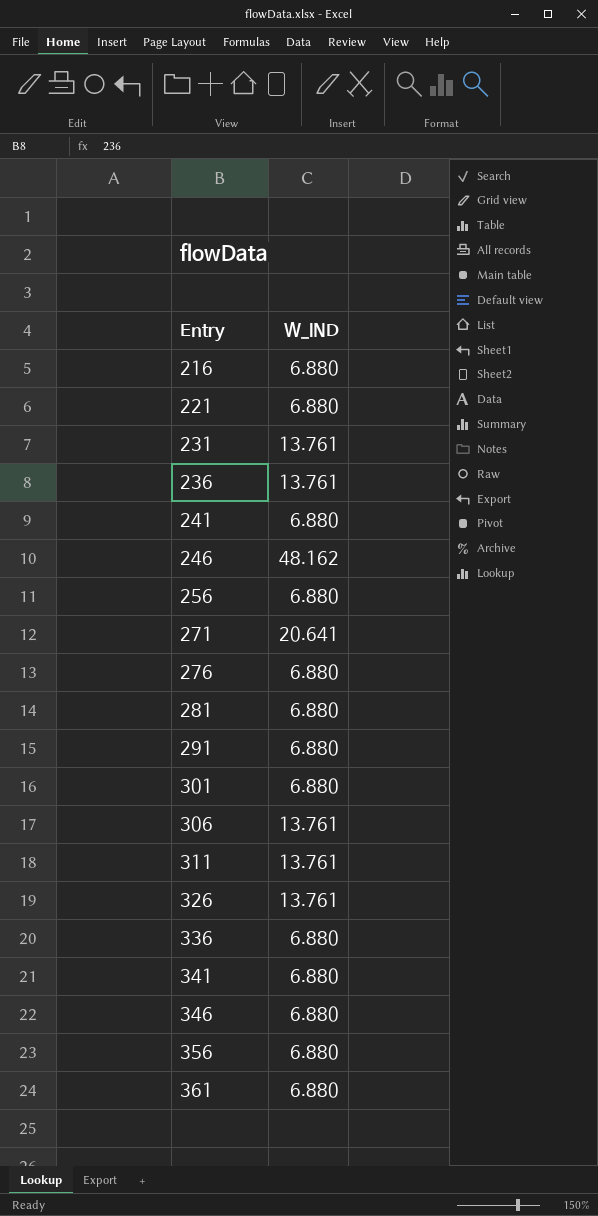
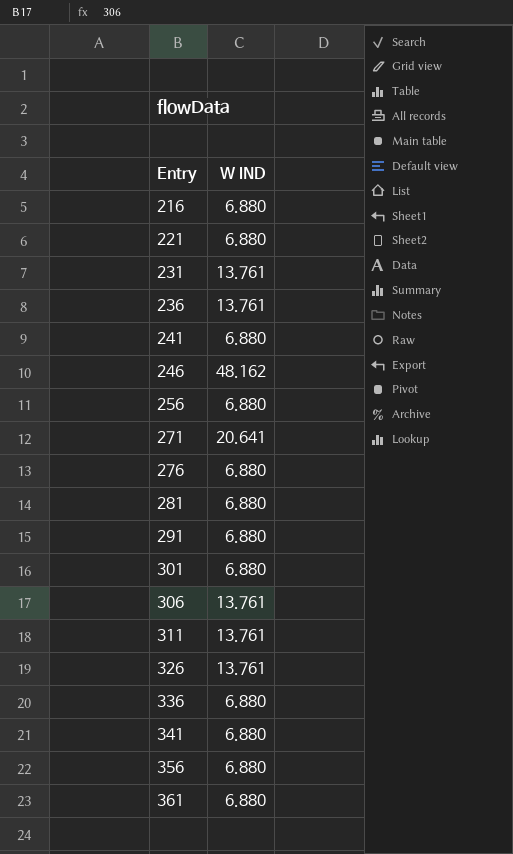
column name: W_IND -> W IND
row 346: 6.880 -> none

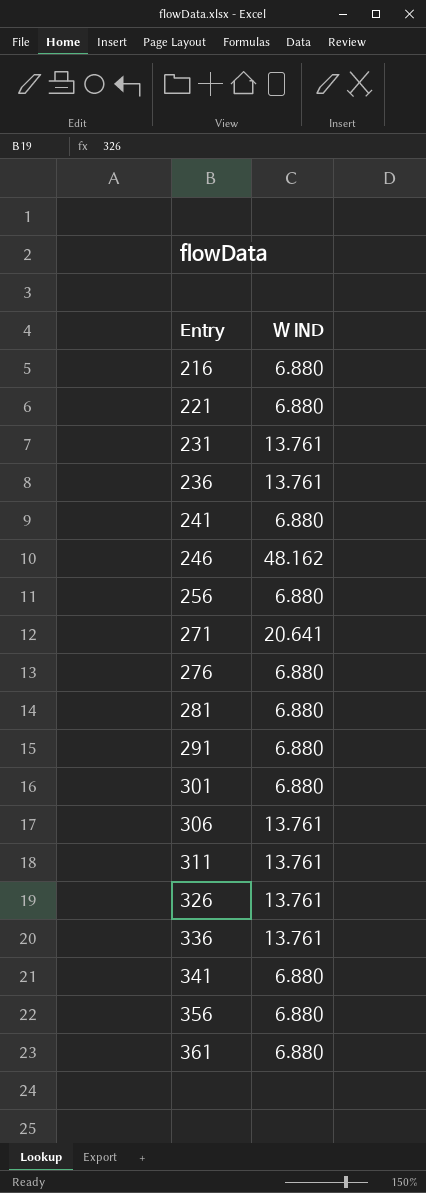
336 | W IND: 6.880 -> 13.761

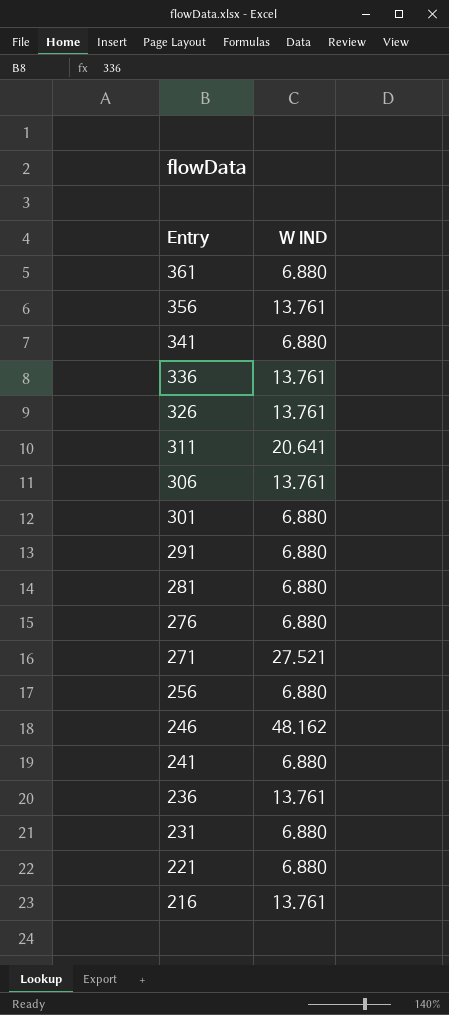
row order: Entry ascending -> Entry descending
356 | W IND: 6.880 -> 13.761
311 | W IND: 13.761 -> 20.641
271 | W IND: 20.641 -> 27.521
231 | W IND: 13.761 -> 6.880
216 | W IND: 6.880 -> 13.761

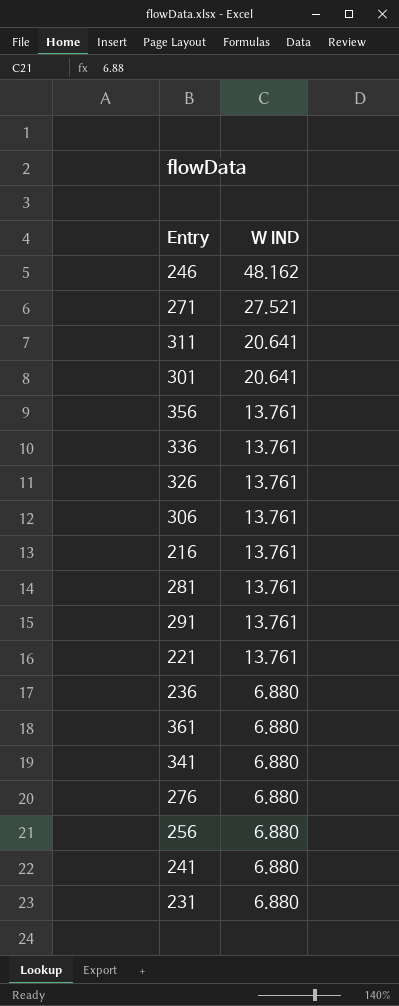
row order: Entry descending -> W IND descending
301 | W IND: 6.880 -> 20.641
281 | W IND: 6.880 -> 13.761
291 | W IND: 6.880 -> 13.761
221 | W IND: 6.880 -> 13.761
236 | W IND: 13.761 -> 6.880

